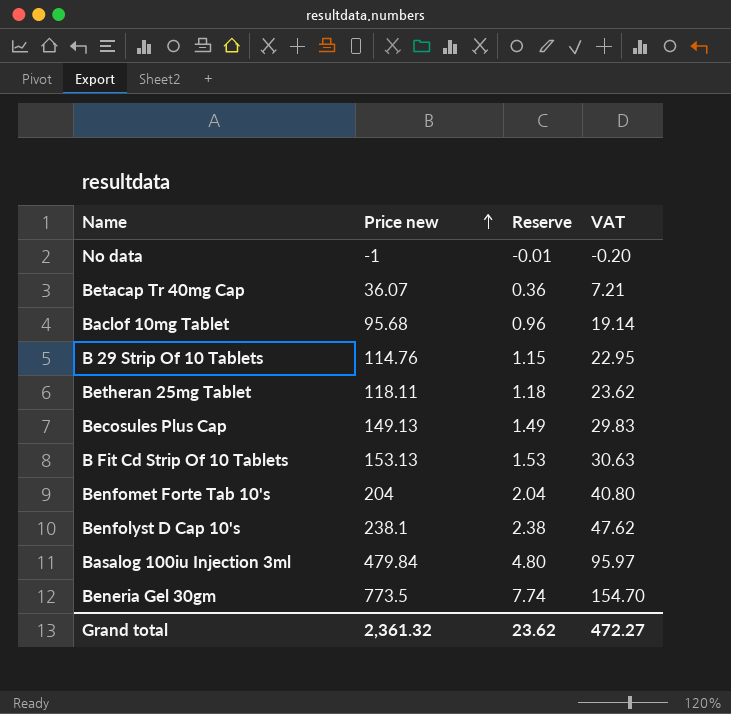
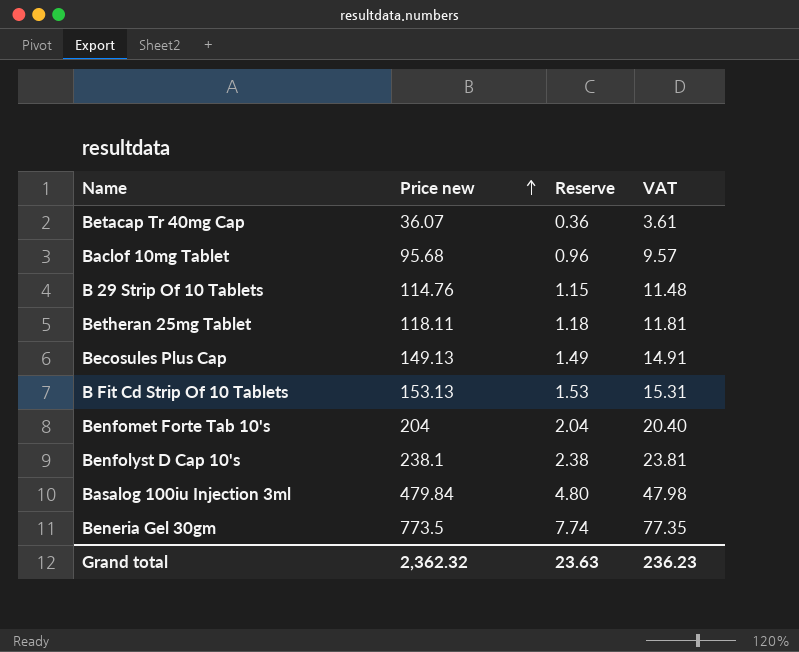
column VAT | formula: [Price new] * 0.2 -> [Price new] * 0.1
row No data: -1 | -0.01 | -0.20 -> none
Grand total | Price new: 2,361.32 -> 2,362.32
Grand total | Reserve: 23.62 -> 23.63
Grand total | VAT: 472.27 -> 236.23

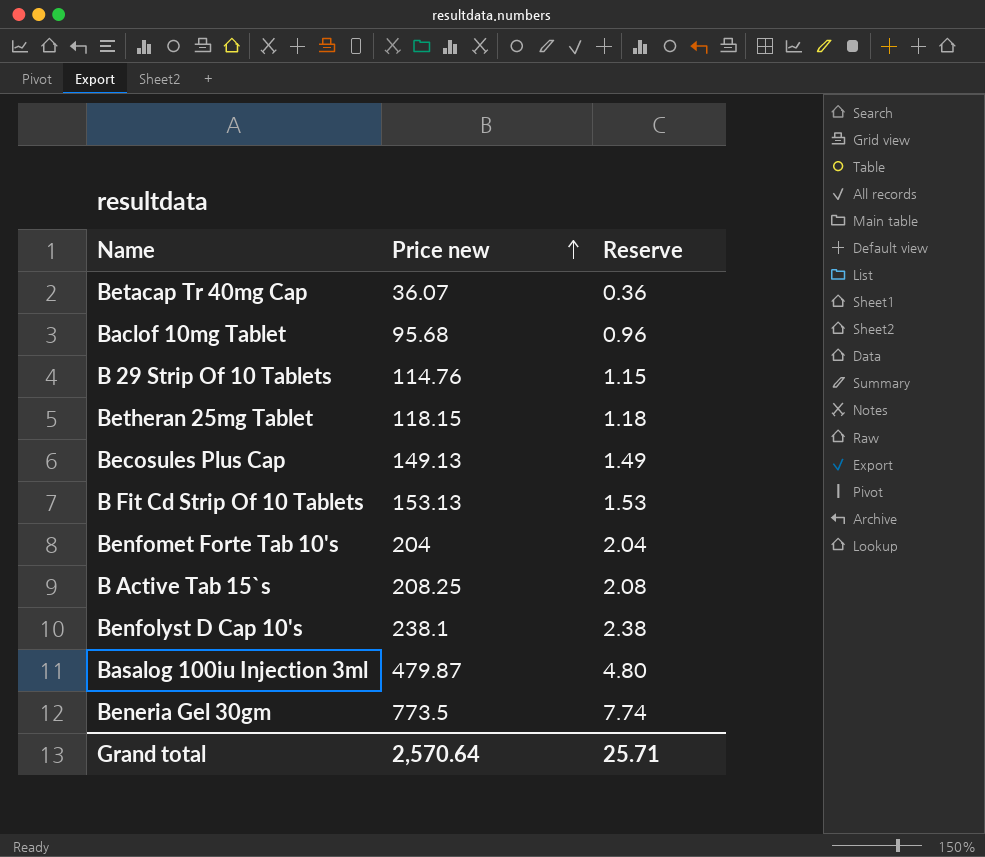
column VAT | formula: [Price new] * 0.1 -> none
Betheran 25mg Tablet | Price new: 118.11 -> 118.15
row B Active Tab 15`s: none -> 208.25 | 2.08
Basalog 100iu Injection 3ml | Price new: 479.84 -> 479.87
Grand total | Price new: 2,362.32 -> 2,570.64
Grand total | Reserve: 23.63 -> 25.71

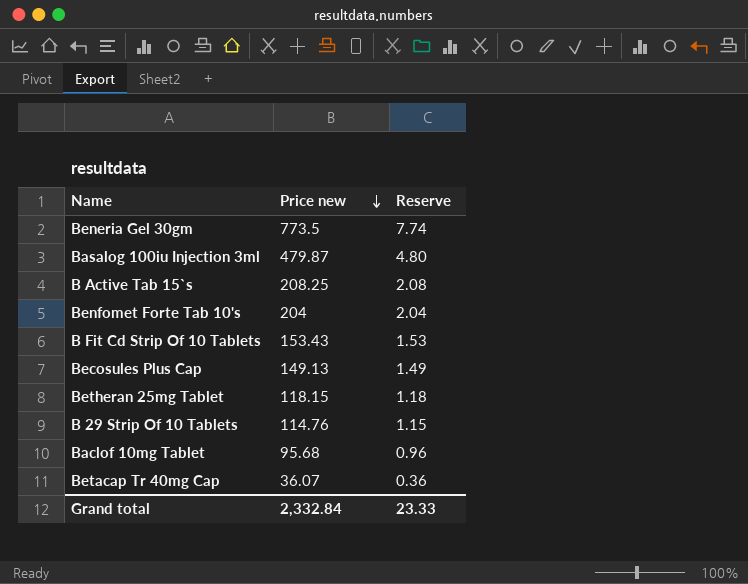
row order: Price new ascending -> Price new descending
row Benfolyst D Cap 10's: 238.1 | 2.38 -> none
B Fit Cd Strip Of 10 Tablets | Price new: 153.13 -> 153.43
Grand total | Price new: 2,570.64 -> 2,332.84
Grand total | Reserve: 25.71 -> 23.33

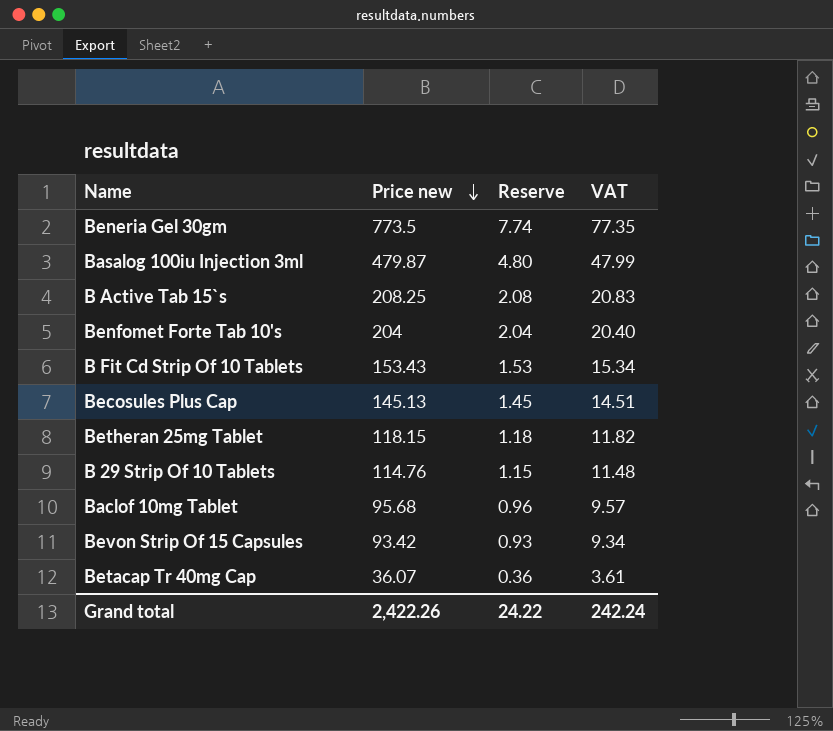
column VAT | formula: none -> [Price new] * 0.1
Becosules Plus Cap | Price new: 149.13 -> 145.13
Becosules Plus Cap | Reserve: 1.49 -> 1.45
row Bevon Strip Of 15 Capsules: none -> 93.42 | 0.93 | 9.34
Grand total | Price new: 2,332.84 -> 2,422.26
Grand total | Reserve: 23.33 -> 24.22

